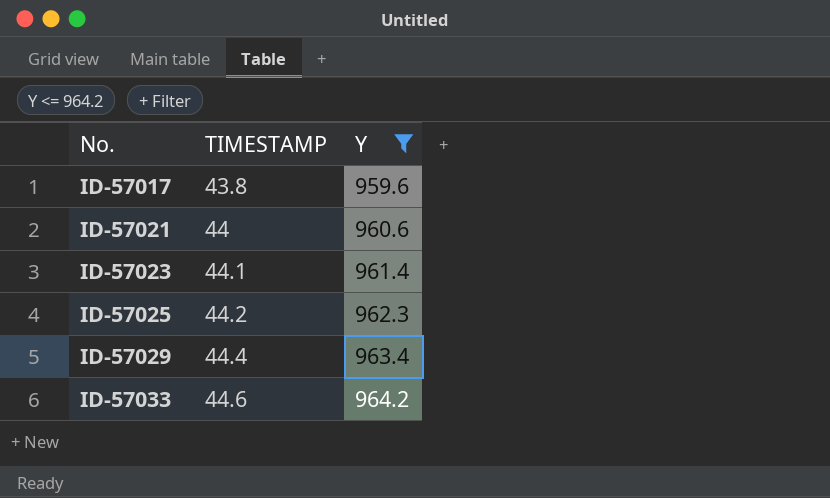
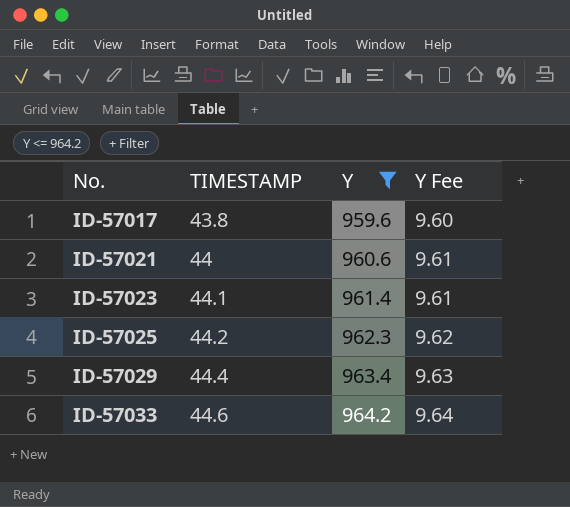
column Y Fee | formula: none -> [Y] * 0.01

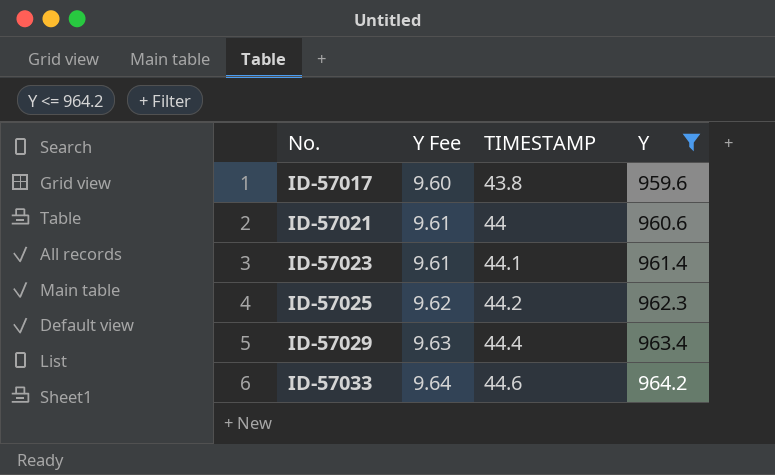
column Y Fee | position: 4 -> 2

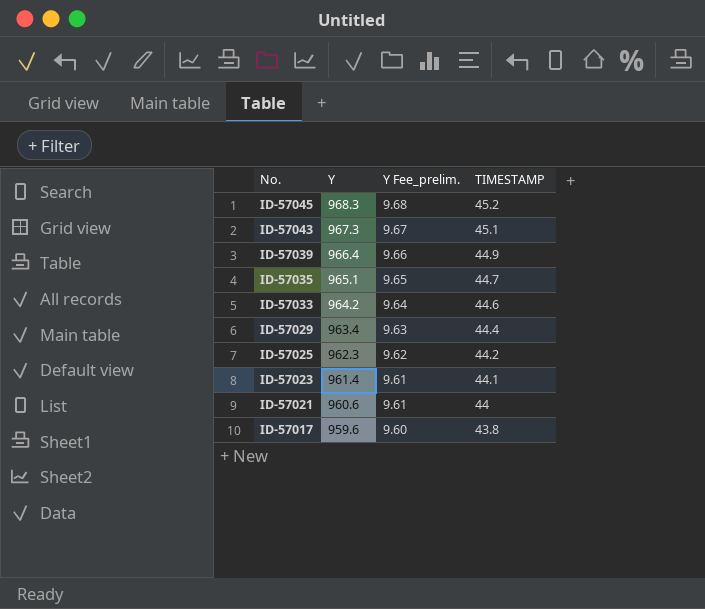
filter: Y <= 964.2 -> none
row order: No. ascending -> No. descending
column Y | position: 4 -> 2
column name: Y Fee -> Y Fee_prelim.

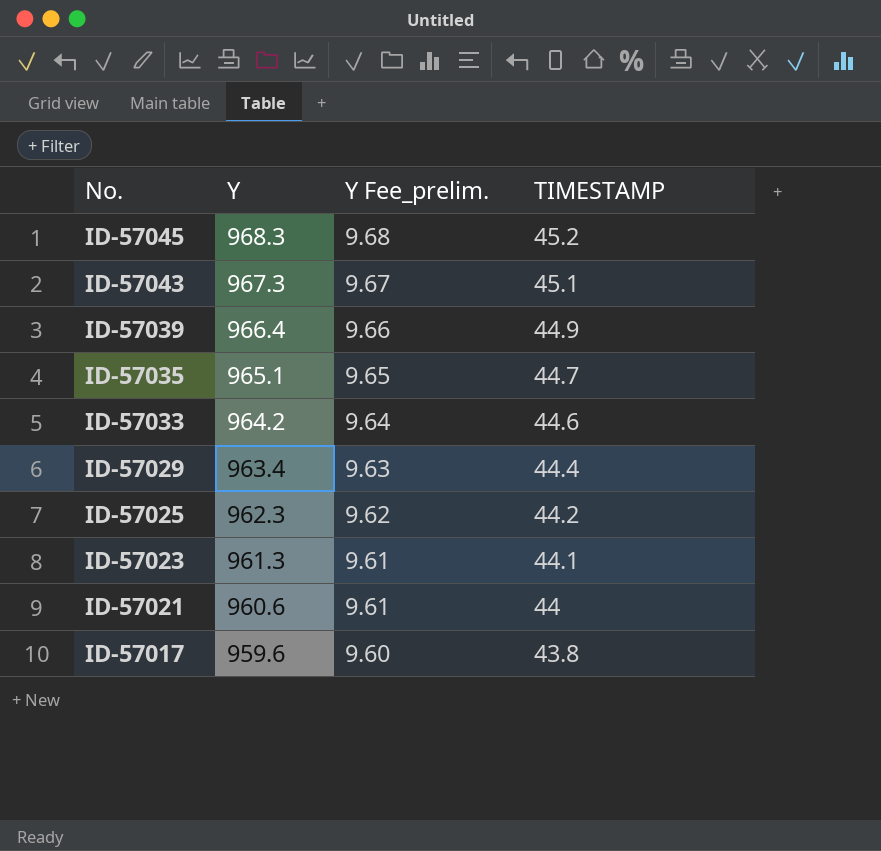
ID-57023 | Y: 961.4 -> 961.3

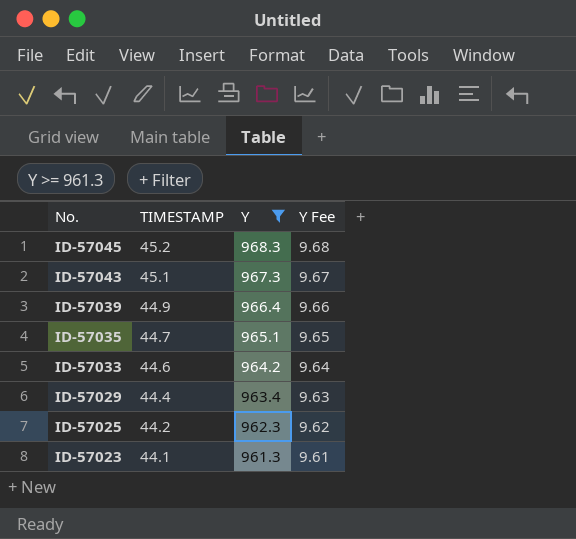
filter: none -> Y >= 961.3
column TIMESTAMP | position: 4 -> 2
column name: Y Fee_prelim. -> Y Fee

